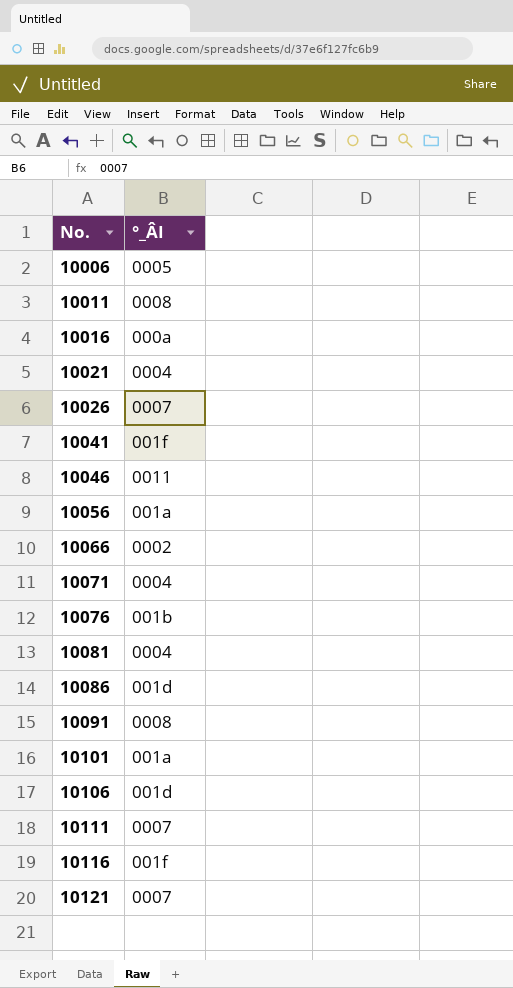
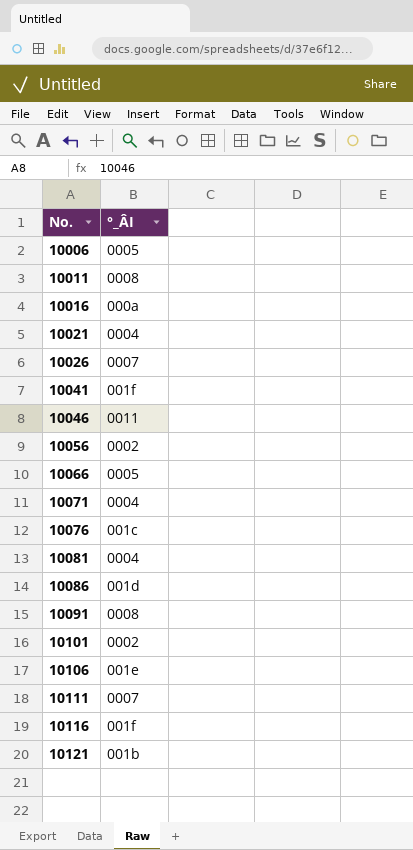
10056 | °_ÂI: 001a -> 0002
10066 | °_ÂI: 0002 -> 0005
10076 | °_ÂI: 001b -> 001c
10101 | °_ÂI: 001a -> 0002
10106 | °_ÂI: 001d -> 001e
10121 | °_ÂI: 0007 -> 001b

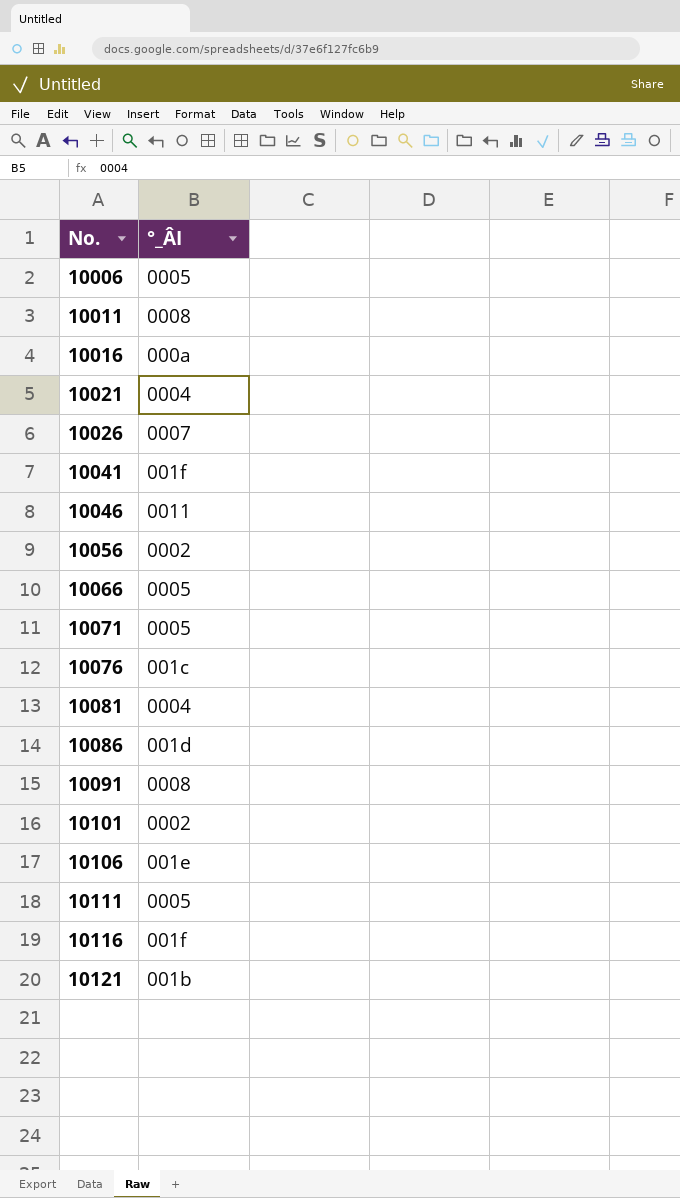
10071 | °_ÂI: 0004 -> 0005
10111 | °_ÂI: 0007 -> 0005

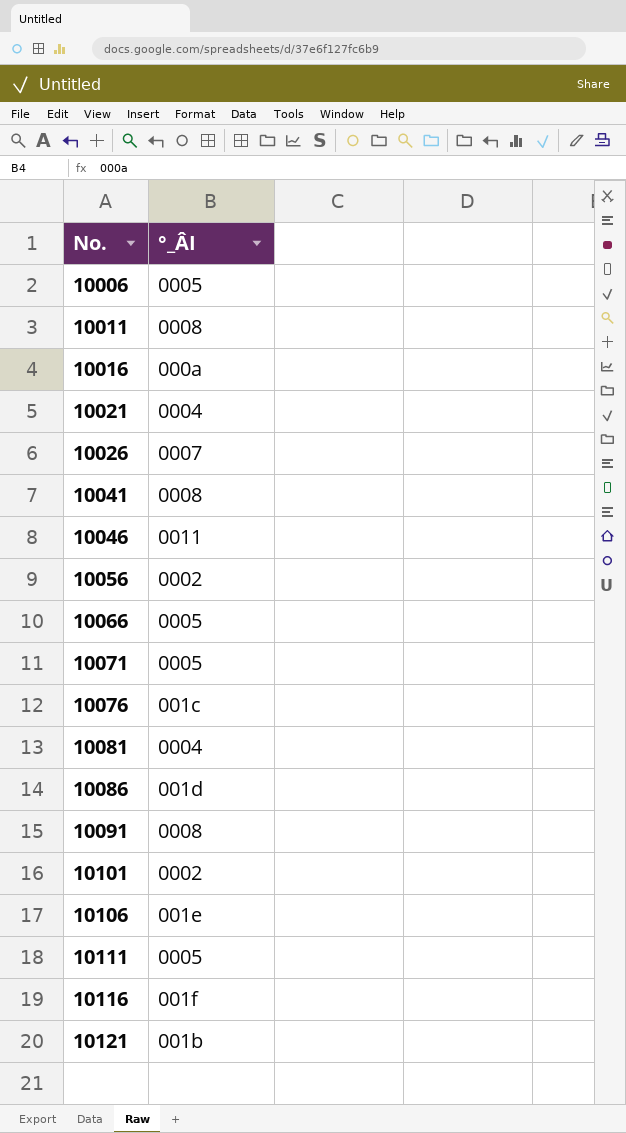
10041 | °_ÂI: 001f -> 0008

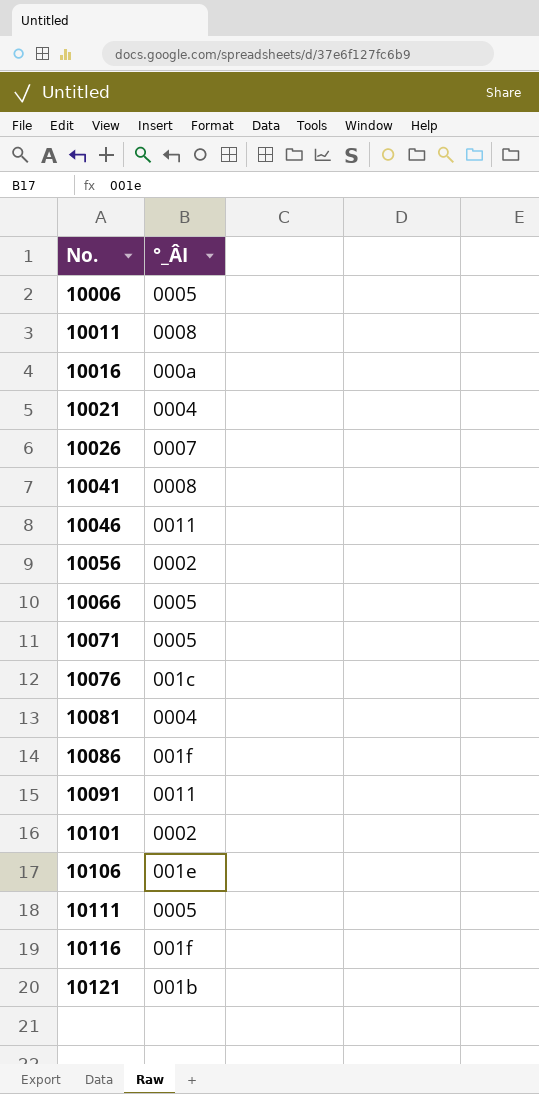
10086 | °_ÂI: 001d -> 001f
10091 | °_ÂI: 0008 -> 0011

